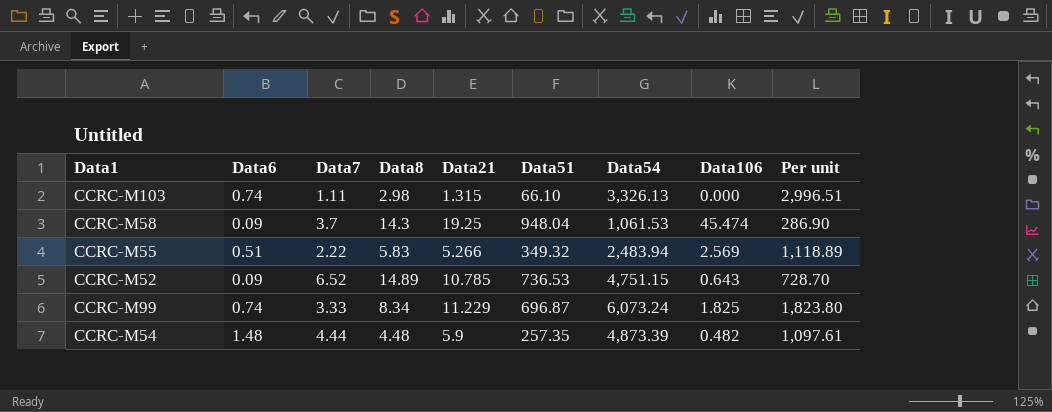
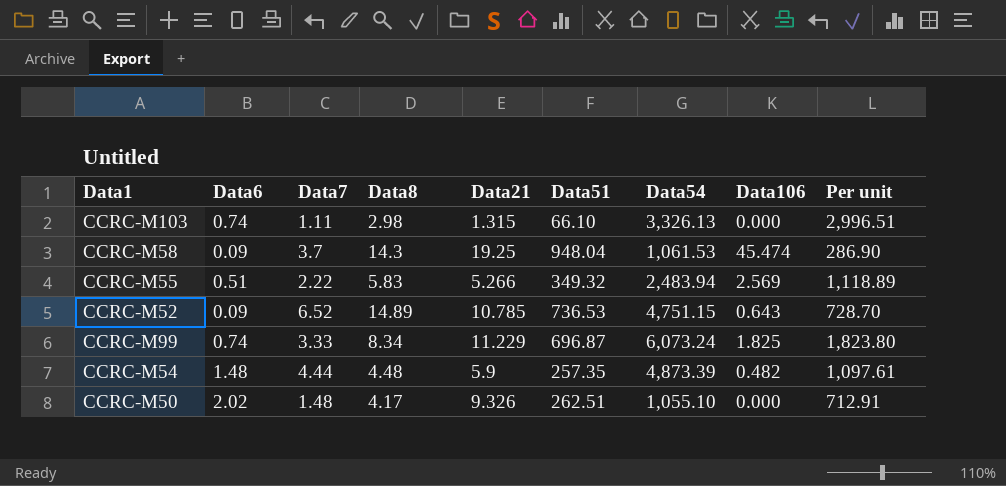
row CCRC-M50: none -> 2.02 | 1.48 | 4.17 | 9.326 | 262.51 | 1,055.10 | 0.000 | 712.91

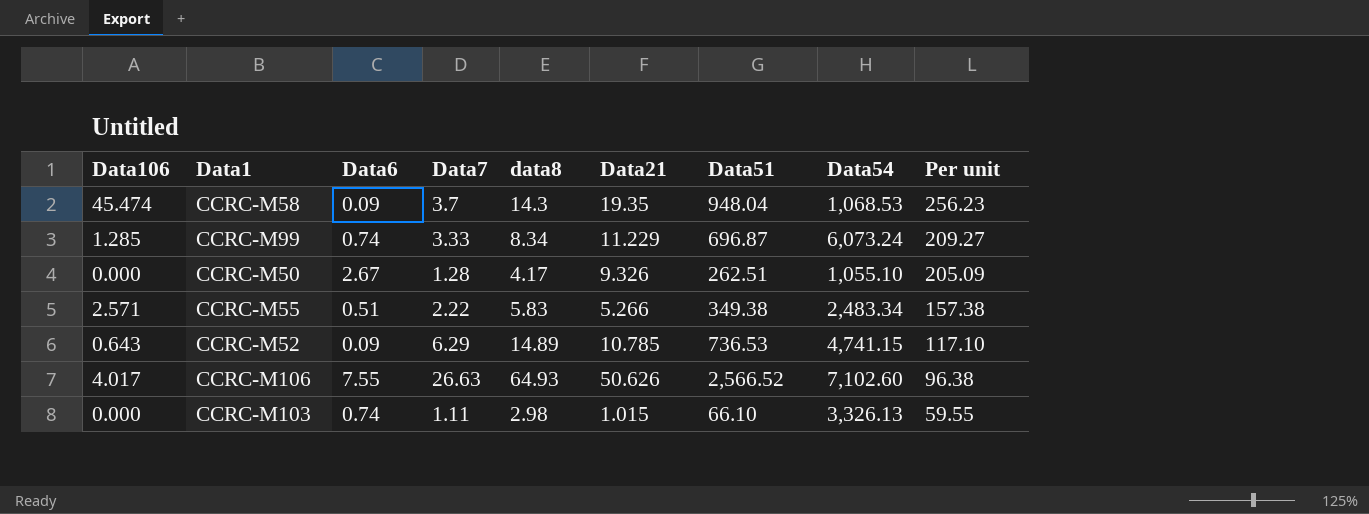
row order: none -> Per unit descending
column Data106 | position: 8 -> 1
column name: Data8 -> data8
column Per unit | formula: [Data54] / [Data7] -> [Data51] / [Data7]
row CCRC-M54: 1.48 | 4.44 | 4.48 | 5.9 | 257.35 | 4,873.39 | 0.482 | 1,097.61 -> none
CCRC-M58 | Data21: 19.25 -> 19.35
CCRC-M58 | Data54: 1,061.53 -> 1,068.53
CCRC-M99 | Data106: 1.825 -> 1.285
CCRC-M50 | Data6: 2.02 -> 2.67
CCRC-M50 | Data7: 1.48 -> 1.28
CCRC-M55 | Data106: 2.569 -> 2.571
CCRC-M55 | Data51: 349.32 -> 349.38
CCRC-M55 | Data54: 2,483.94 -> 2,483.34
CCRC-M52 | Data7: 6.52 -> 6.29
CCRC-M52 | Data54: 4,751.15 -> 4,741.15
row CCRC-M106: none -> 4.017 | 7.55 | 26.63 | 64.93 | 50.626 | 2,566.52 | 7,102.60 | 96.38
CCRC-M103 | Data21: 1.315 -> 1.015

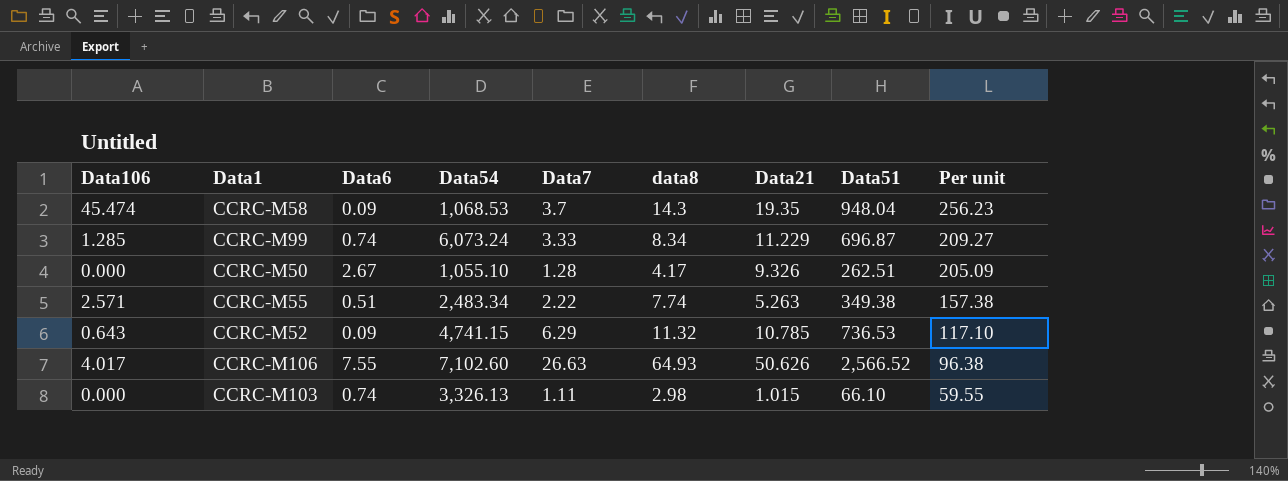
column Data54 | position: 8 -> 4
CCRC-M55 | data8: 5.83 -> 7.74
CCRC-M55 | Data21: 5.266 -> 5.263
CCRC-M52 | data8: 14.89 -> 11.32

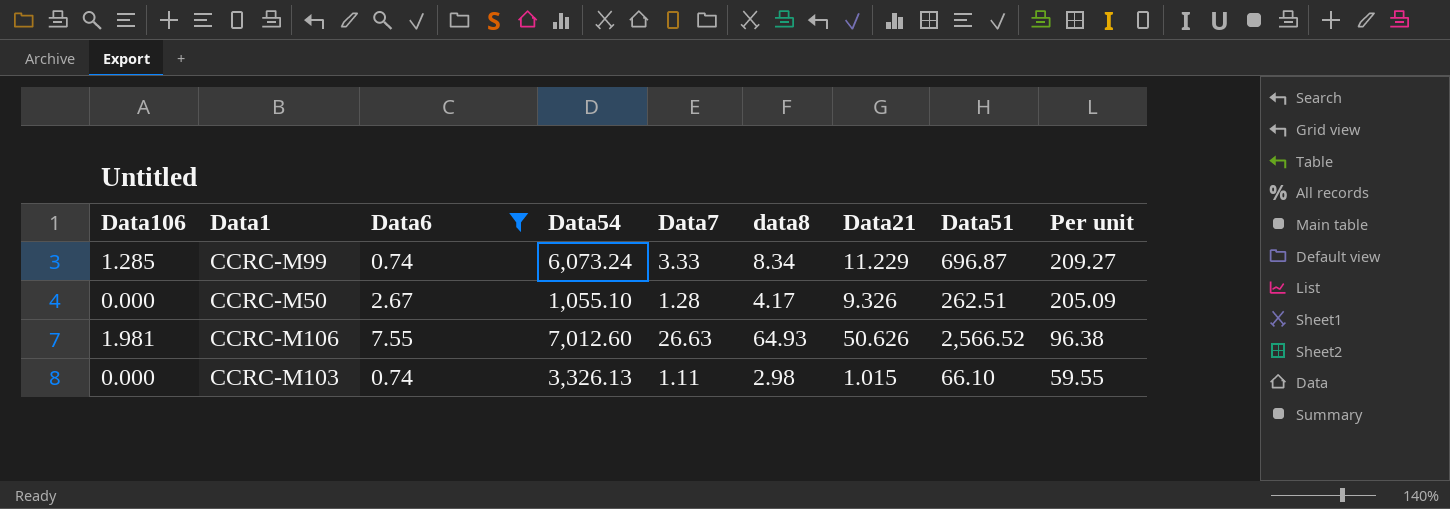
filter: none -> Data6 >= 0.74
CCRC-M106 | Data106: 4.017 -> 1.981
CCRC-M106 | Data54: 7,102.60 -> 7,012.60

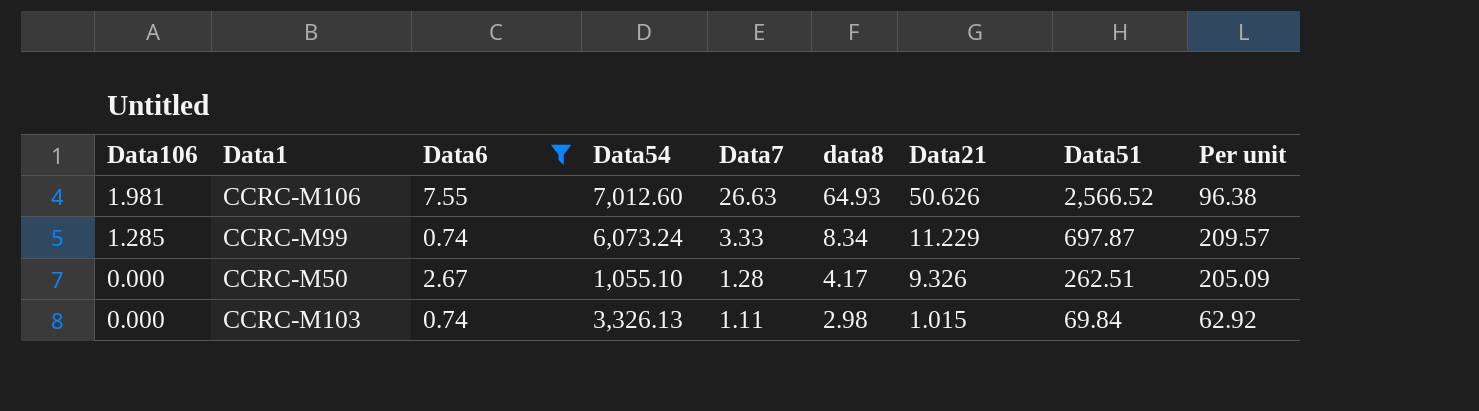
row order: Per unit descending -> Data106 descending
CCRC-M99 | Data51: 696.87 -> 697.87
CCRC-M99 | Per unit: 209.27 -> 209.57
CCRC-M103 | Data51: 66.10 -> 69.84
CCRC-M103 | Per unit: 59.55 -> 62.92

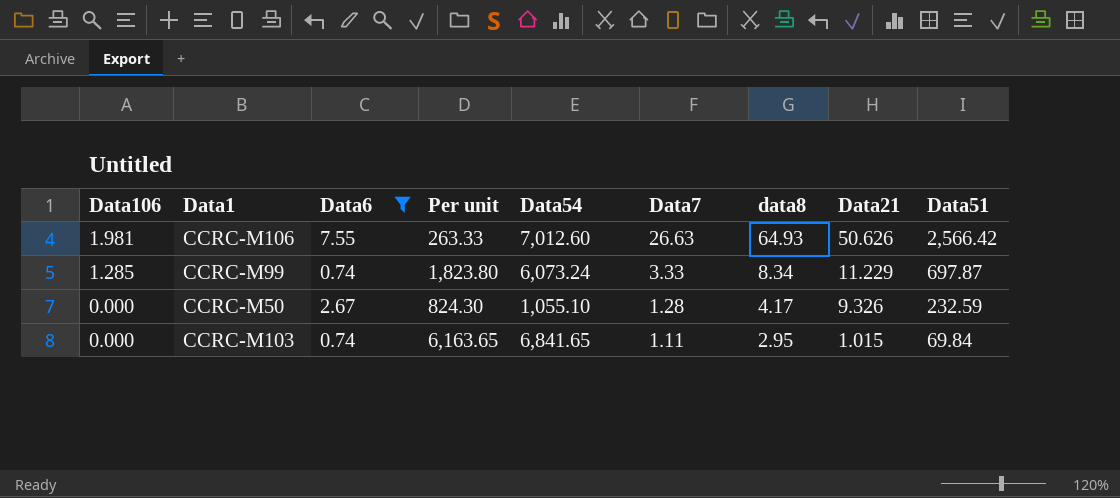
column Per unit | formula: [Data51] / [Data7] -> [Data54] / [Data7]
column Per unit | position: 9 -> 4
CCRC-M106 | Data51: 2,566.52 -> 2,566.42
CCRC-M50 | Data51: 262.51 -> 232.59
CCRC-M103 | Data54: 3,326.13 -> 6,841.65
CCRC-M103 | data8: 2.98 -> 2.95

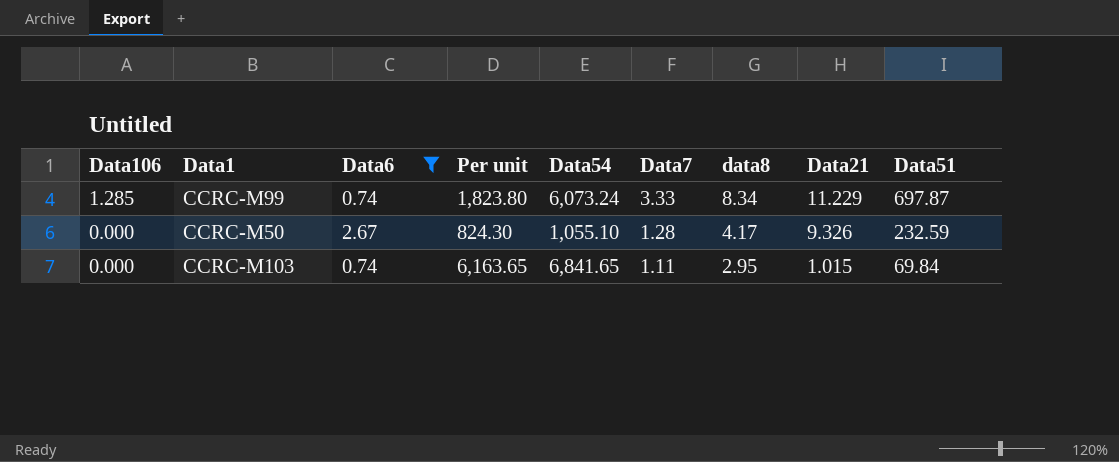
row CCRC-M106: 1.981 | 7.55 | 263.33 | 7,012.60 | 26.63 | 64.93 | 50.626 | 2,566.42 -> none

